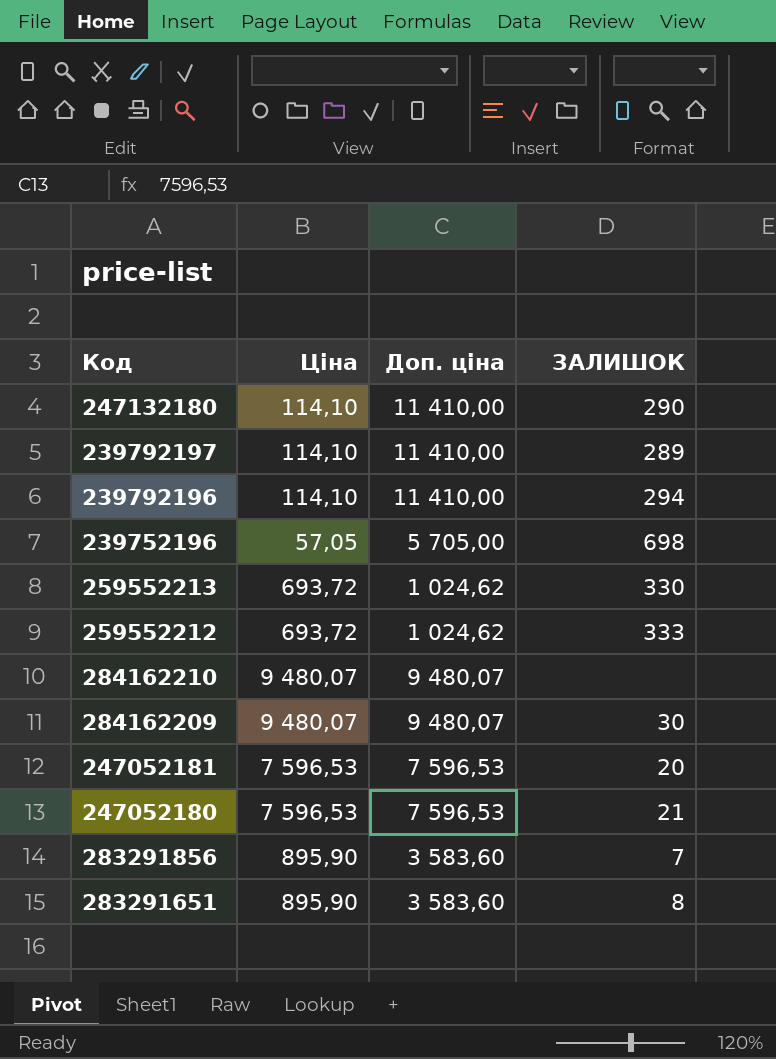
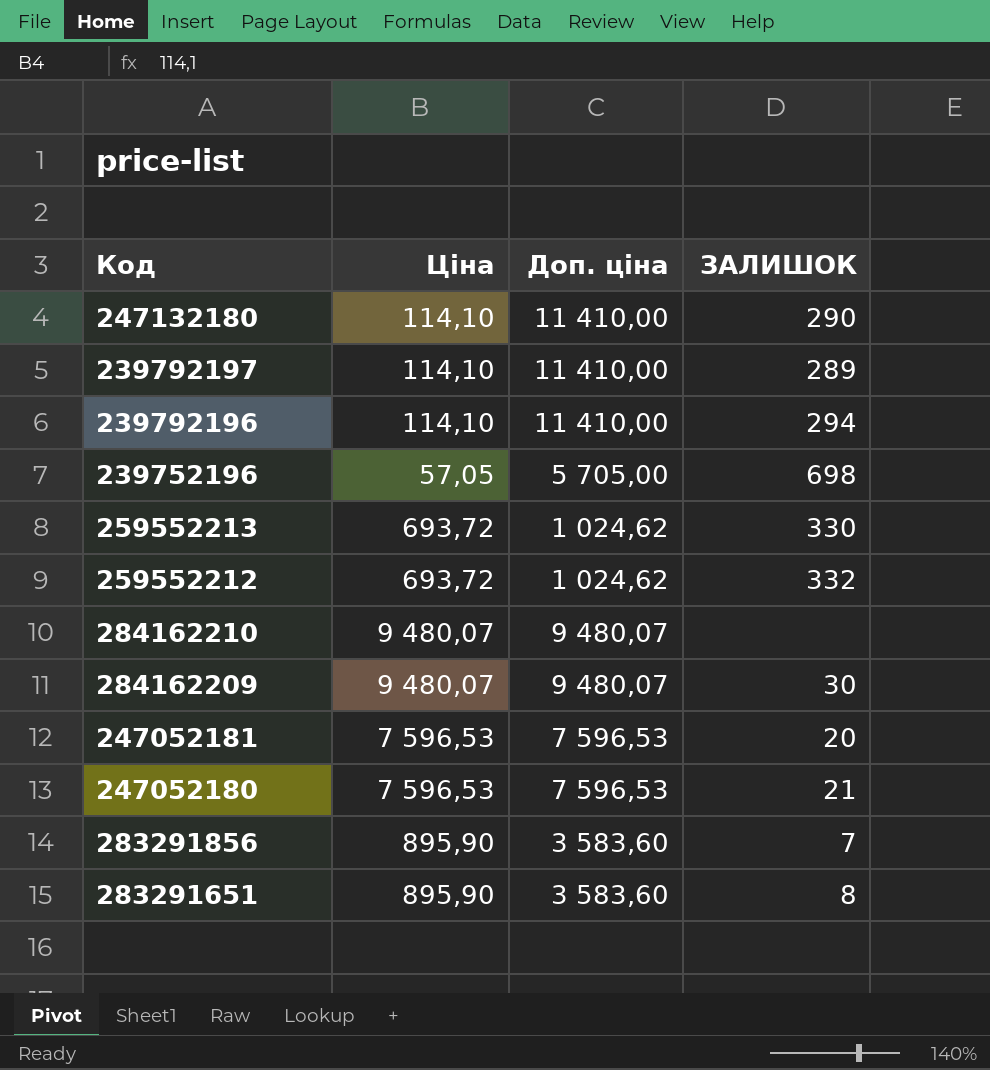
259552212 | ЗАЛИШОК: 333 -> 332

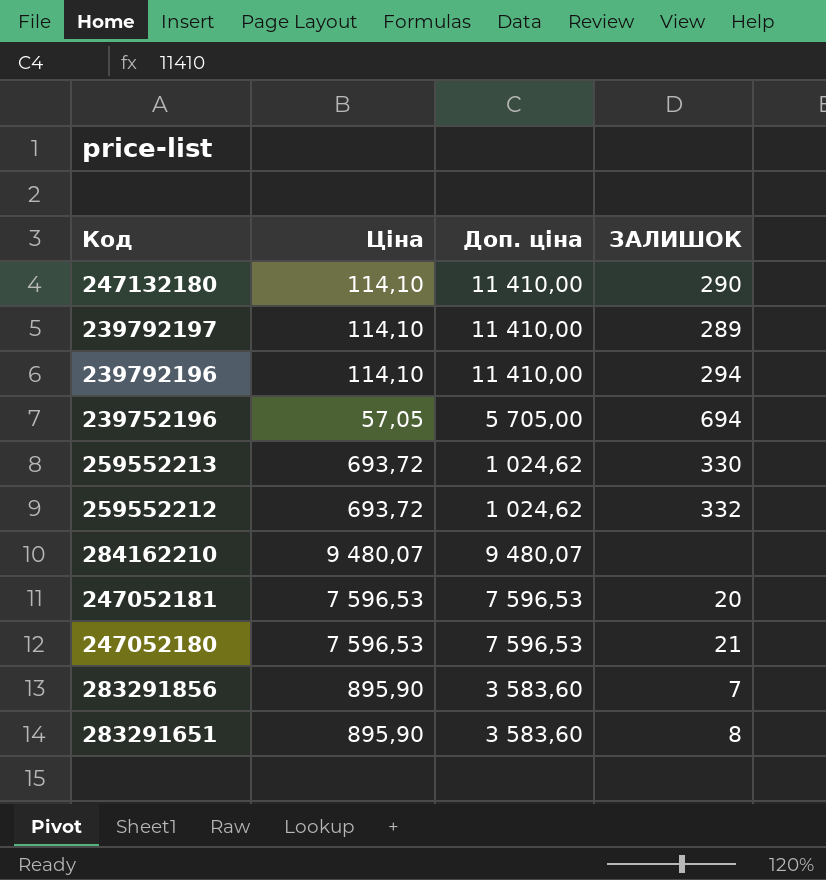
row 284162209: 9 480,07 | 9 480,07 | 30 -> none
239752196 | ЗАЛИШОК: 698 -> 694

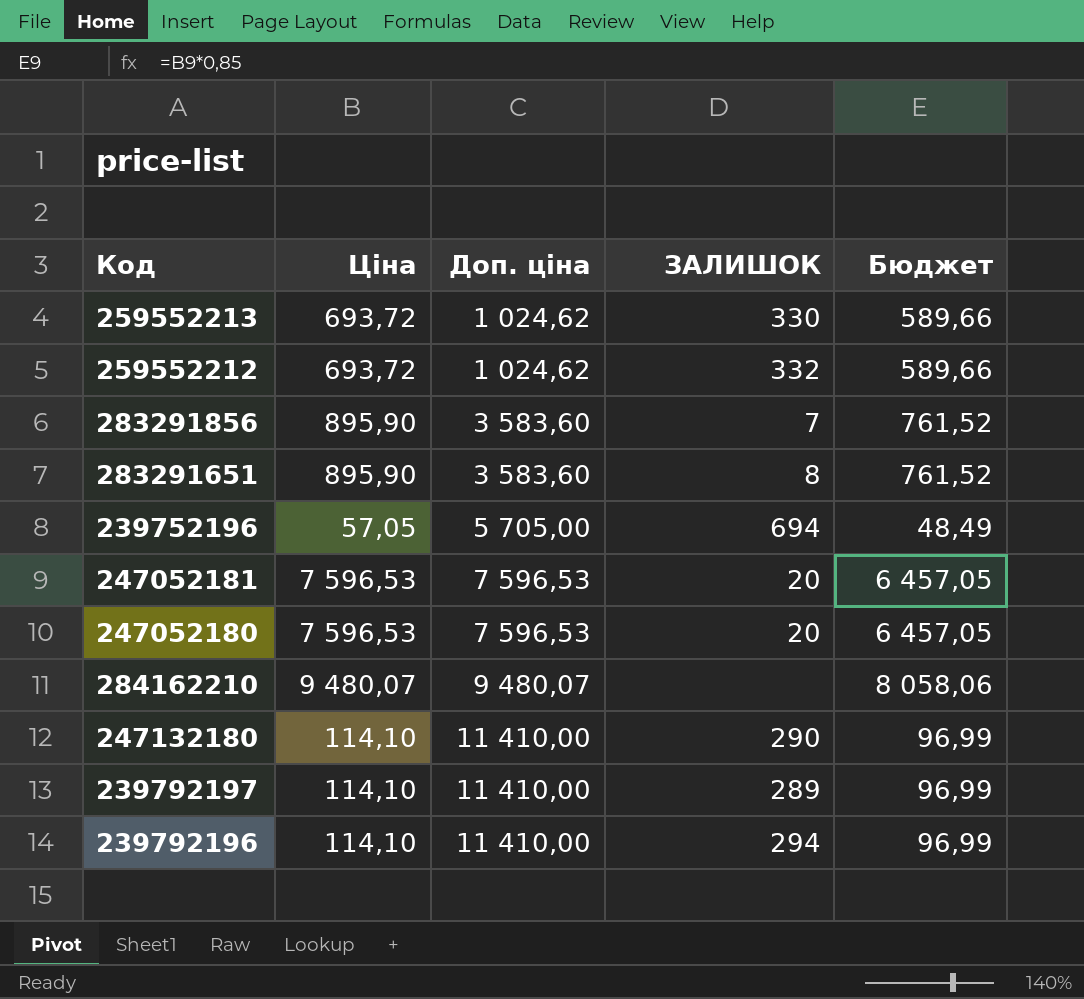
row order: none -> Доп. ціна ascending
column Бюджет | formula: none -> [Ціна] * 0,85
247052180 | ЗАЛИШОК: 21 -> 20

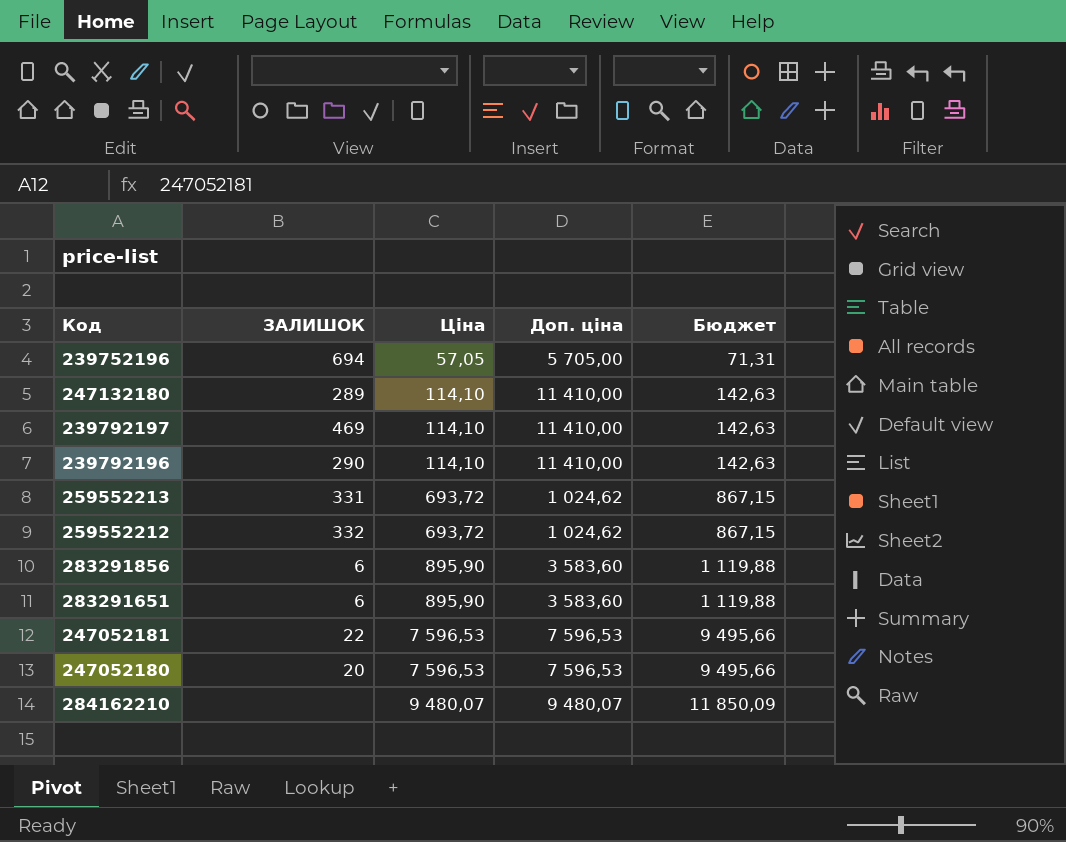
row order: Доп. ціна ascending -> Ціна ascending
column ЗАЛИШОК | position: 4 -> 2
column Бюджет | formula: [Ціна] * 0,85 -> [Ціна] * 1,25
247132180 | ЗАЛИШОК: 290 -> 289
239792197 | ЗАЛИШОК: 289 -> 469
239792196 | ЗАЛИШОК: 294 -> 290
259552213 | ЗАЛИШОК: 330 -> 331
283291856 | ЗАЛИШОК: 7 -> 6
283291651 | ЗАЛИШОК: 8 -> 6
247052181 | ЗАЛИШОК: 20 -> 22

